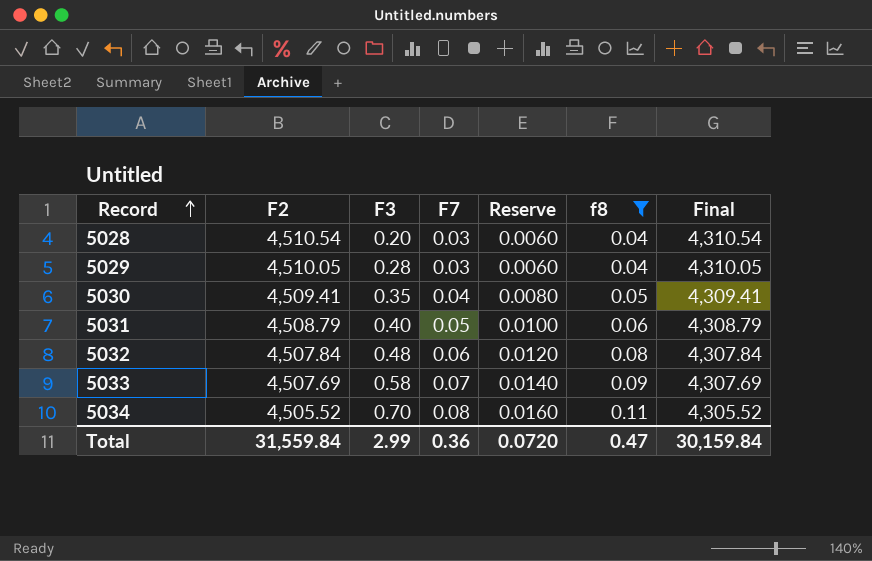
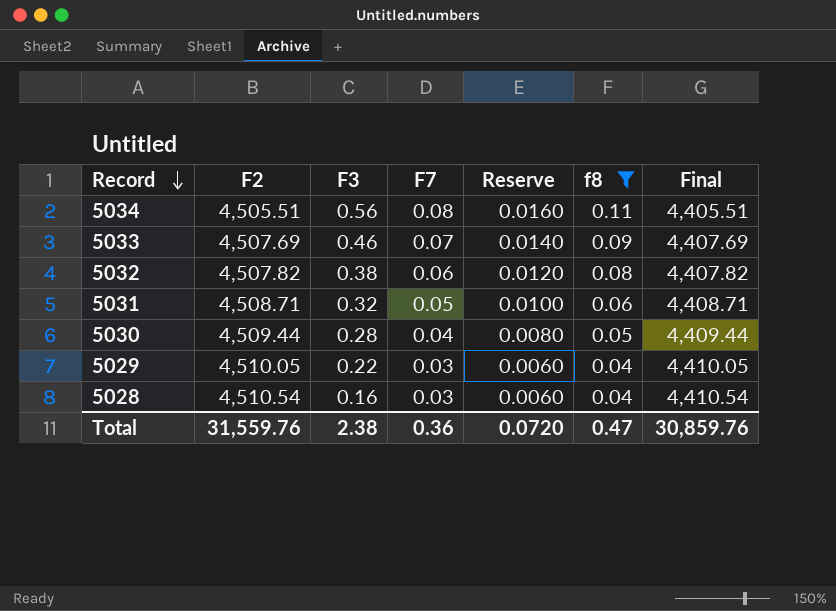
row order: Record ascending -> Record descending
column Final | formula: [F2] - 200 -> [F2] - 100
5034 | F2: 4,505.52 -> 4,505.51
5034 | F3: 0.70 -> 0.56
5033 | F3: 0.58 -> 0.46
5032 | F2: 4,507.84 -> 4,507.82
5032 | F3: 0.48 -> 0.38
5031 | F2: 4,508.79 -> 4,508.71
5031 | F3: 0.40 -> 0.32
5030 | F2: 4,509.41 -> 4,509.44
5030 | F3: 0.35 -> 0.28
5029 | F3: 0.28 -> 0.22
5028 | F3: 0.20 -> 0.16
Total | F2: 31,559.84 -> 31,559.76
Total | F3: 2.99 -> 2.38
Total | Final: 30,159.84 -> 30,859.76

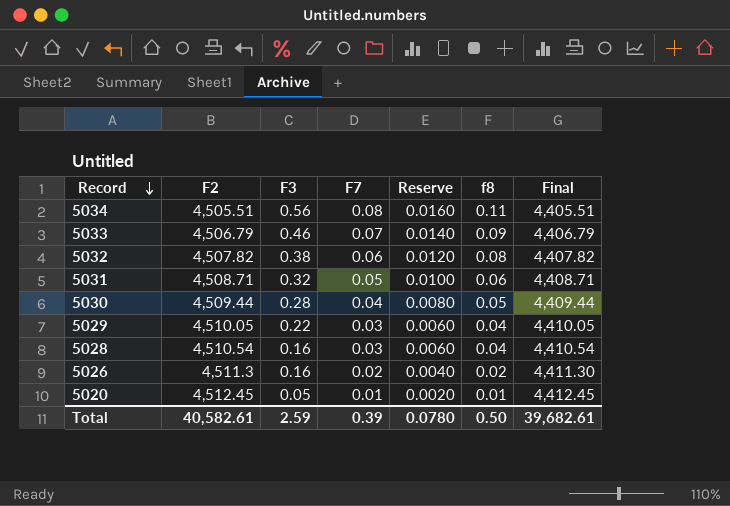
filter: f8 >= 0.04 -> none
5033 | F2: 4,507.69 -> 4,506.79
5033 | Final: 4,407.69 -> 4,406.79
Total | F2: 31,559.76 -> 40,582.61
Total | F3: 2.38 -> 2.59
Total | F7: 0.36 -> 0.39
Total | Reserve: 0.0720 -> 0.0780
Total | f8: 0.47 -> 0.50
Total | Final: 30,859.76 -> 39,682.61

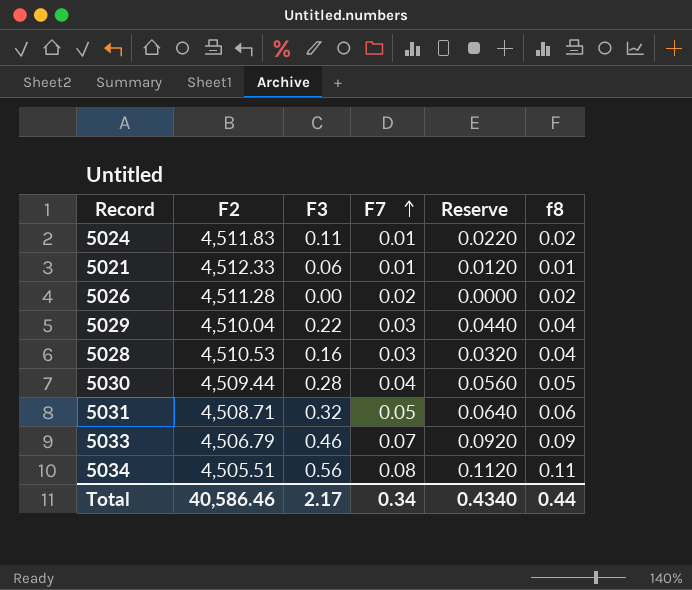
row order: Record descending -> F7 ascending
column Final | formula: [F2] - 100 -> none
column Reserve | formula: [F7] * 0.2 -> [F3] * 0.2
row 5032: 4,507.82 | 0.38 | 0.06 | 0.0120 | 0.08 | 4,407.82 -> none
row 5020: 4,512.45 | 0.05 | 0.01 | 0.0020 | 0.01 | 4,412.45 -> none
row 5024: none -> 4,511.83 | 0.11 | 0.01 | 0.0220 | 0.02
row 5021: none -> 4,512.33 | 0.06 | 0.01 | 0.0120 | 0.01
5026 | F2: 4,511.3 -> 4,511.28
5026 | F3: 0.16 -> 0.00
5029 | F2: 4,510.05 -> 4,510.04
5028 | F2: 4,510.54 -> 4,510.53
Total | F2: 40,582.61 -> 40,586.46
Total | F3: 2.59 -> 2.17
Total | F7: 0.39 -> 0.34
Total | Reserve: 0.0780 -> 0.4340
Total | f8: 0.50 -> 0.44

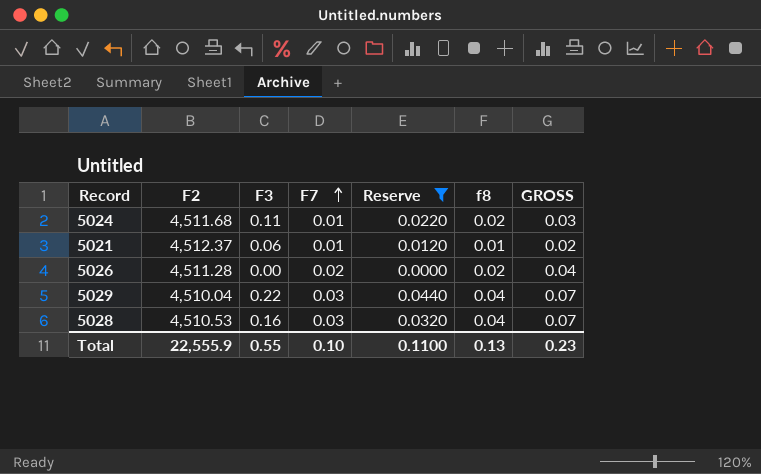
filter: none -> Reserve <= 0.0440
column GROSS | formula: none -> [F7] + [f8]
5024 | F2: 4,511.83 -> 4,511.68
5021 | F2: 4,512.33 -> 4,512.37
Total | F2: 40,586.46 -> 22,555.9
Total | F3: 2.17 -> 0.55
Total | F7: 0.34 -> 0.10
Total | Reserve: 0.4340 -> 0.1100
Total | f8: 0.44 -> 0.13

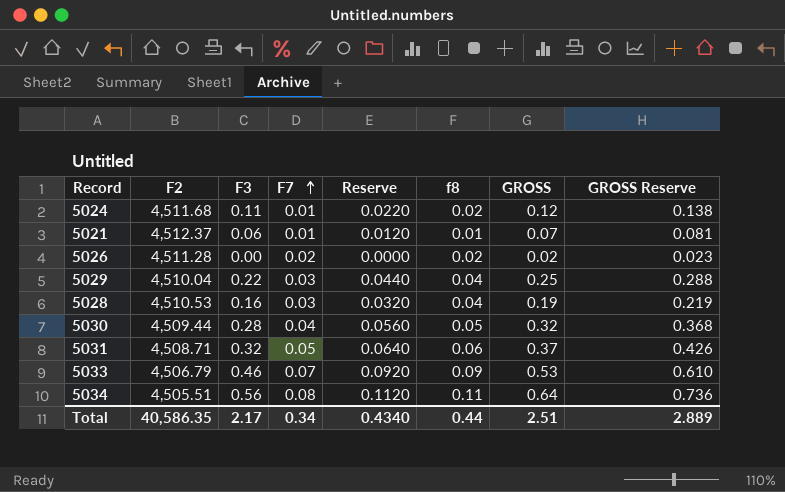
filter: Reserve <= 0.0440 -> none
column GROSS | formula: [F7] + [f8] -> [F3] + [F7]
column GROSS Reserve | formula: none -> [GROSS] * 1.15
Total | F2: 22,555.9 -> 40,586.35
Total | F3: 0.55 -> 2.17
Total | F7: 0.10 -> 0.34
Total | Reserve: 0.1100 -> 0.4340
Total | f8: 0.13 -> 0.44
Total | GROSS: 0.23 -> 2.51

